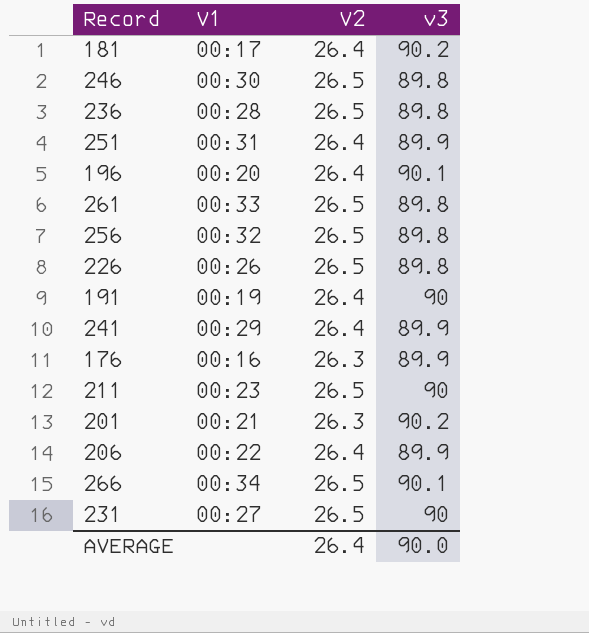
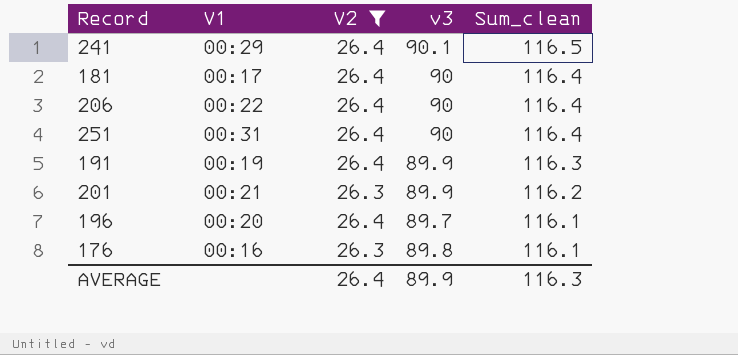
filter: none -> V2 != 26.5
row order: none -> Sum_clean descending
column Sum_clean | formula: none -> [V2] + [v3]
241 | v3: 89.9 -> 90.1
181 | v3: 90.2 -> 90
206 | v3: 89.9 -> 90
251 | v3: 89.9 -> 90
191 | v3: 90 -> 89.9
201 | v3: 90.2 -> 89.9
196 | v3: 90.1 -> 89.7
176 | v3: 89.9 -> 89.8
AVERAGE | v3: 90.0 -> 89.9

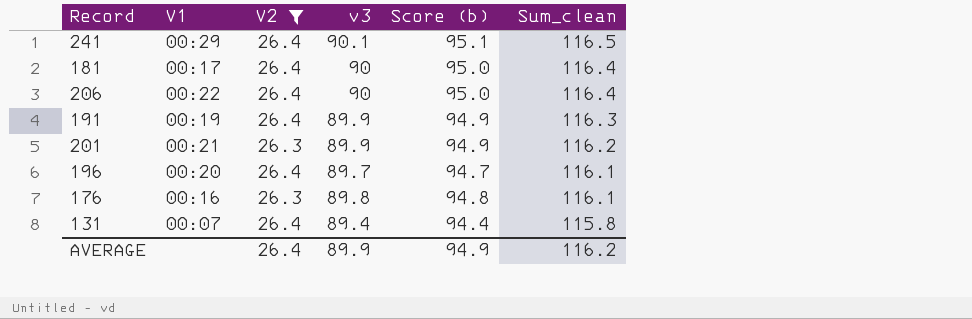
column Score (b) | formula: none -> [v3] + 5
row 251: 00:31 | 26.4 | 90 | 116.4 -> none
row 131: none -> 00:07 | 26.4 | 89.4 | 94.4 | 115.8
AVERAGE | Sum_clean: 116.3 -> 116.2

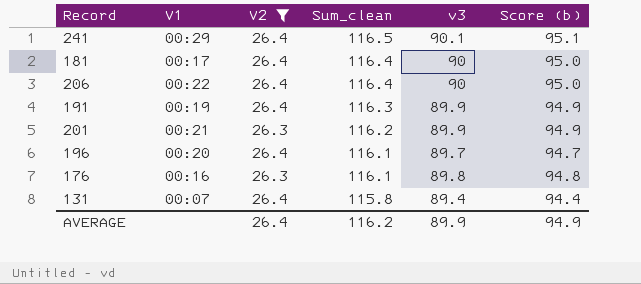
column Sum_clean | position: 6 -> 4

